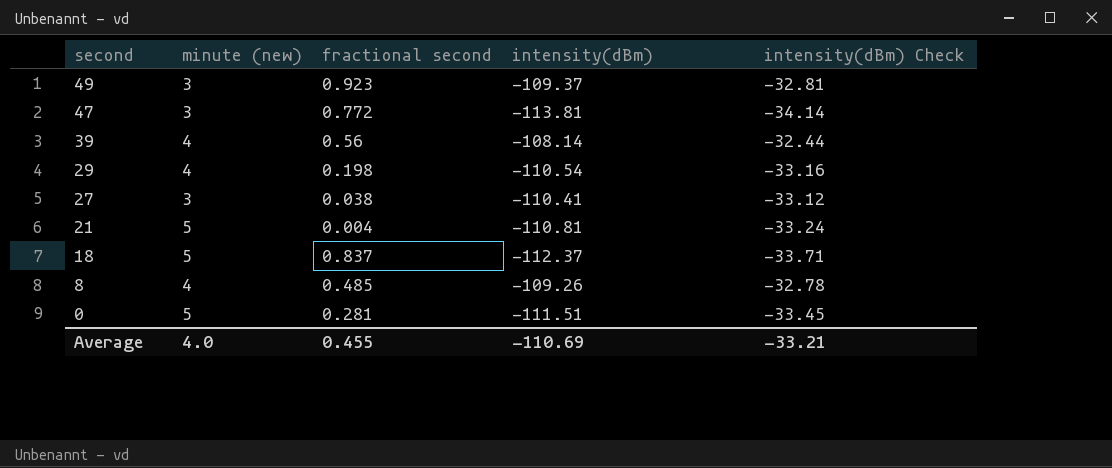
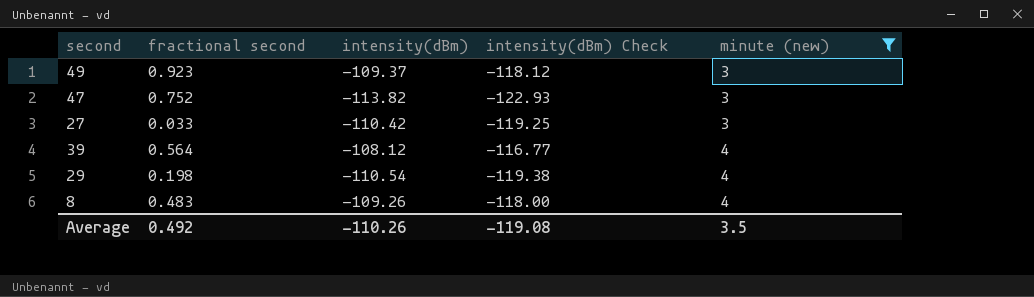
filter: none -> minute (new) != 5
row order: second descending -> minute (new) ascending
column intensity(dBm) Check | formula: [intensity(dBm)] * 0.3 -> [intensity(dBm)] * 1.08
column minute (new) | position: 2 -> 5
47 | fractional second: 0.772 -> 0.752
47 | intensity(dBm): -113.81 -> -113.82
27 | fractional second: 0.038 -> 0.033
27 | intensity(dBm): -110.41 -> -110.42
39 | fractional second: 0.56 -> 0.564
39 | intensity(dBm): -108.14 -> -108.12
8 | fractional second: 0.485 -> 0.483
Average | fractional second: 0.455 -> 0.492
Average | intensity(dBm): -110.69 -> -110.26
Average | intensity(dBm) Check: -33.21 -> -119.08
Average | minute (new): 4.0 -> 3.5

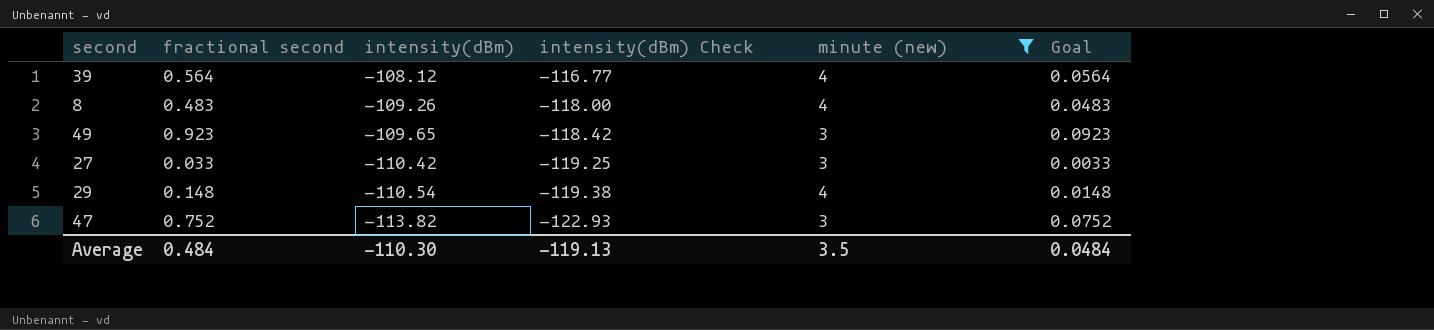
row order: minute (new) ascending -> intensity(dBm) descending
column Goal | formula: none -> [fractional second] * 0.1
49 | intensity(dBm): -109.37 -> -109.65
49 | intensity(dBm) Check: -118.12 -> -118.42
29 | fractional second: 0.198 -> 0.148
Average | fractional second: 0.492 -> 0.484
Average | intensity(dBm): -110.26 -> -110.30
Average | intensity(dBm) Check: -119.08 -> -119.13

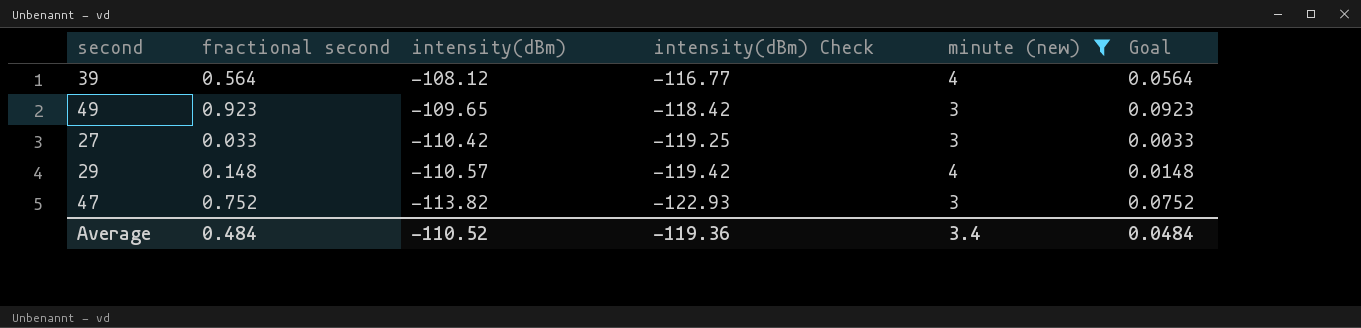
row 8: 0.483 | -109.26 | -118.00 | 4 | 0.0483 -> none
29 | intensity(dBm): -110.54 -> -110.57
29 | intensity(dBm) Check: -119.38 -> -119.42
Average | intensity(dBm): -110.30 -> -110.52
Average | intensity(dBm) Check: -119.13 -> -119.36
Average | minute (new): 3.5 -> 3.4

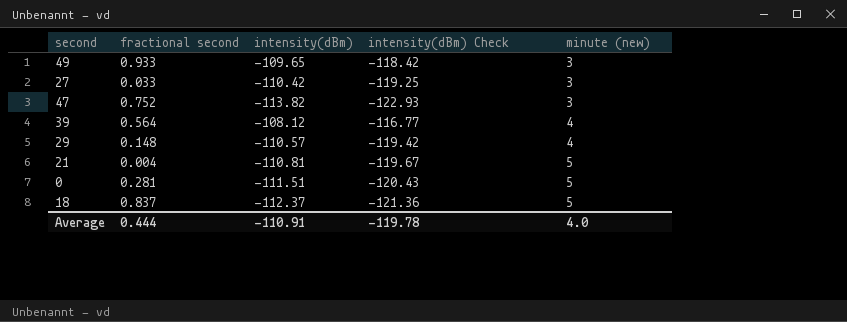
filter: minute (new) != 5 -> none
row order: intensity(dBm) descending -> minute (new) ascending
column Goal | formula: [fractional second] * 0.1 -> none
49 | fractional second: 0.923 -> 0.933
Average | fractional second: 0.484 -> 0.444
Average | intensity(dBm): -110.52 -> -110.91
Average | intensity(dBm) Check: -119.36 -> -119.78
Average | minute (new): 3.4 -> 4.0

